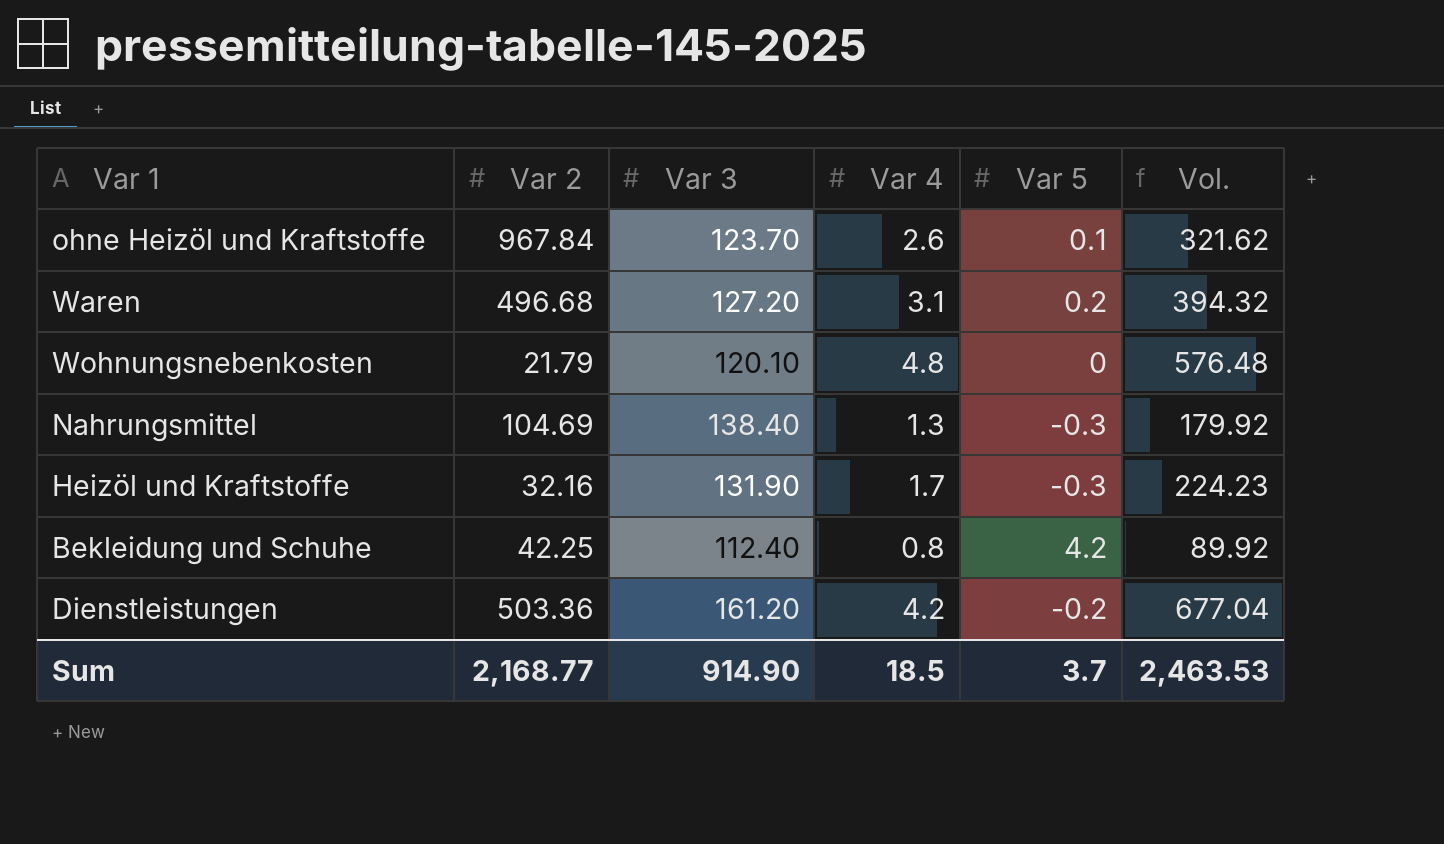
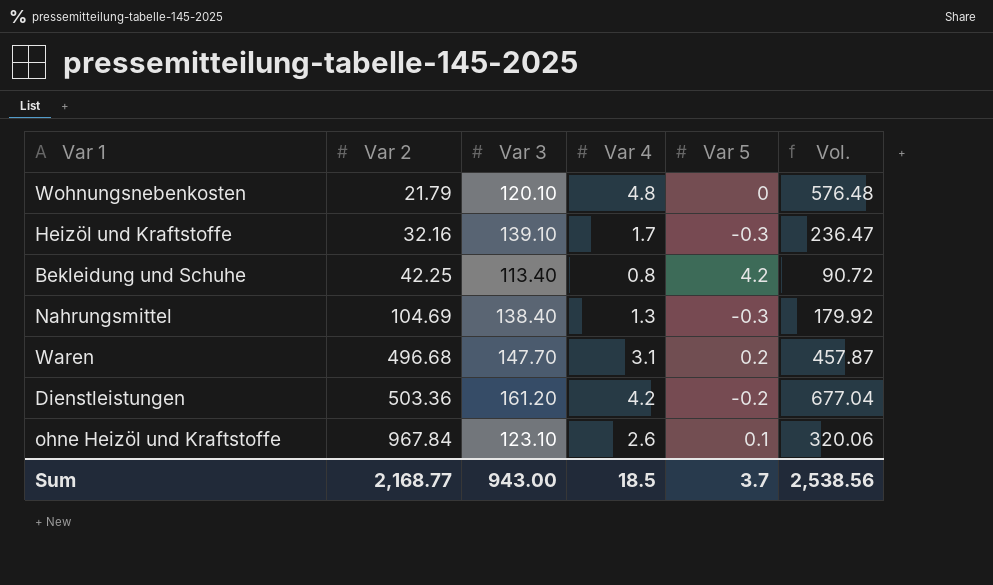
row order: none -> Var 2 ascending
Heizöl und Kraftstoffe | Var 3: 131.90 -> 139.10
Heizöl und Kraftstoffe | Vol.: 224.23 -> 236.47
Bekleidung und Schuhe | Var 3: 112.40 -> 113.40
Bekleidung und Schuhe | Vol.: 89.92 -> 90.72
Waren | Var 3: 127.20 -> 147.70
Waren | Vol.: 394.32 -> 457.87
ohne Heizöl und Kraftstoffe | Var 3: 123.70 -> 123.10
ohne Heizöl und Kraftstoffe | Vol.: 321.62 -> 320.06
Sum | Var 3: 914.90 -> 943.00
Sum | Vol.: 2,463.53 -> 2,538.56

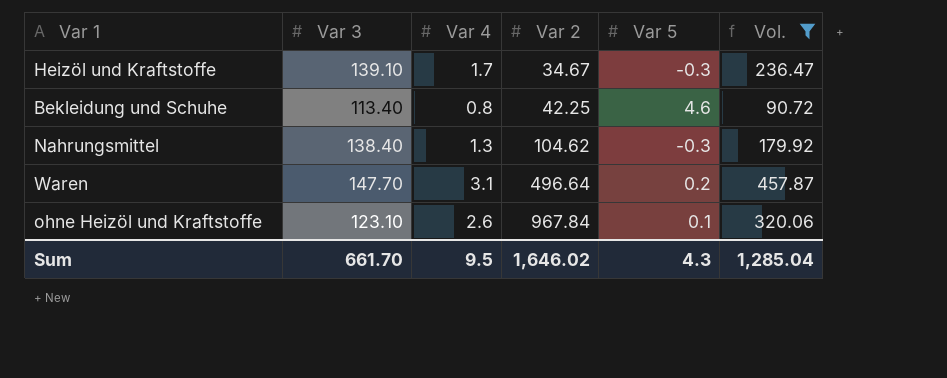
filter: none -> Vol. <= 457.87
column Var 2 | position: 2 -> 4
Heizöl und Kraftstoffe | Var 2: 32.16 -> 34.67
Bekleidung und Schuhe | Var 5: 4.2 -> 4.6
Nahrungsmittel | Var 2: 104.69 -> 104.62
Waren | Var 2: 496.68 -> 496.64
Sum | Var 3: 943.00 -> 661.70
Sum | Var 4: 18.5 -> 9.5
Sum | Var 2: 2,168.77 -> 1,646.02
Sum | Var 5: 3.7 -> 4.3
Sum | Vol.: 2,538.56 -> 1,285.04

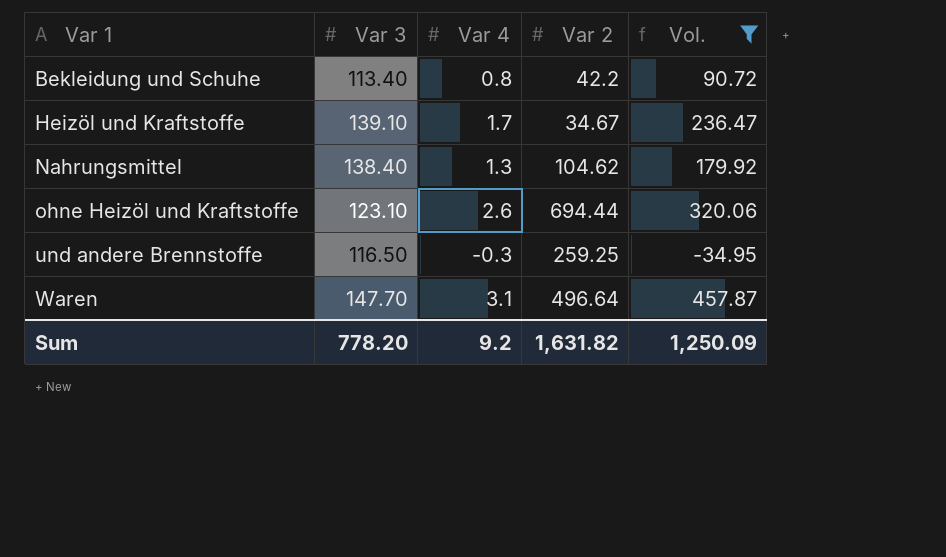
row order: Var 2 ascending -> Var 1 ascending
column Var 5 | position: 5 -> none
Bekleidung und Schuhe | Var 2: 42.25 -> 42.2
ohne Heizöl und Kraftstoffe | Var 2: 967.84 -> 694.44
row und andere Brennstoffe: none -> 116.50 | -0.3 | 259.25 | -34.95
Sum | Var 3: 661.70 -> 778.20
Sum | Var 4: 9.5 -> 9.2
Sum | Var 2: 1,646.02 -> 1,631.82
Sum | Vol.: 1,285.04 -> 1,250.09

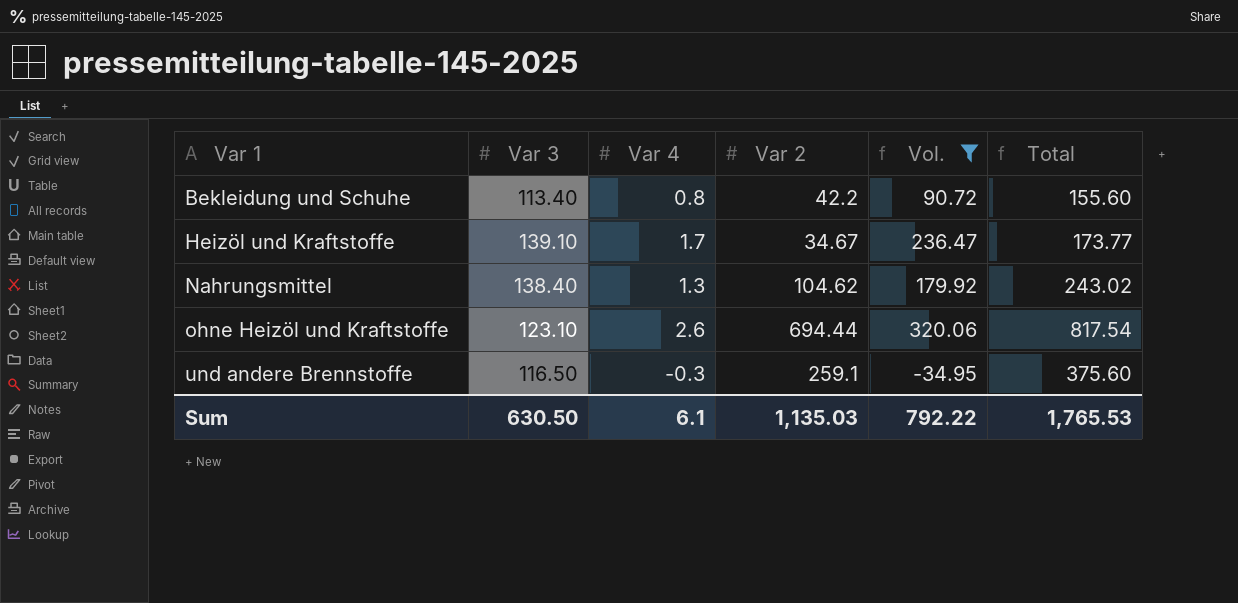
column Total | formula: none -> [Var 3] + [Var 2]
row Waren: 147.70 | 3.1 | 496.64 | 457.87 -> none
und andere Brennstoffe | Var 2: 259.25 -> 259.1
Sum | Var 3: 778.20 -> 630.50
Sum | Var 4: 9.2 -> 6.1
Sum | Var 2: 1,631.82 -> 1,135.03
Sum | Vol.: 1,250.09 -> 792.22

